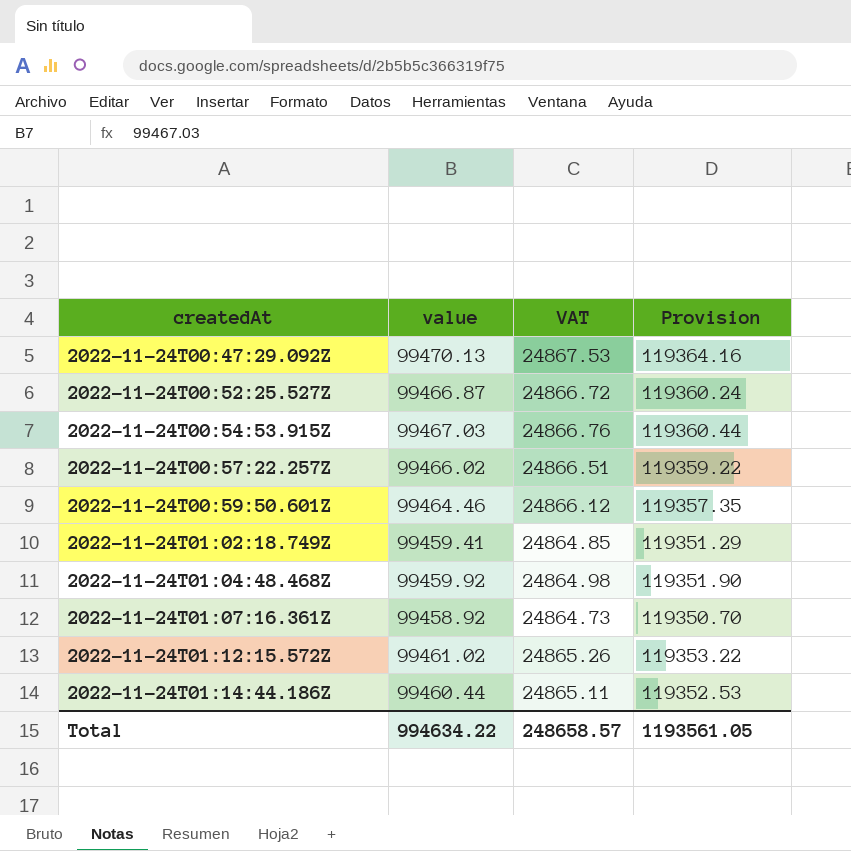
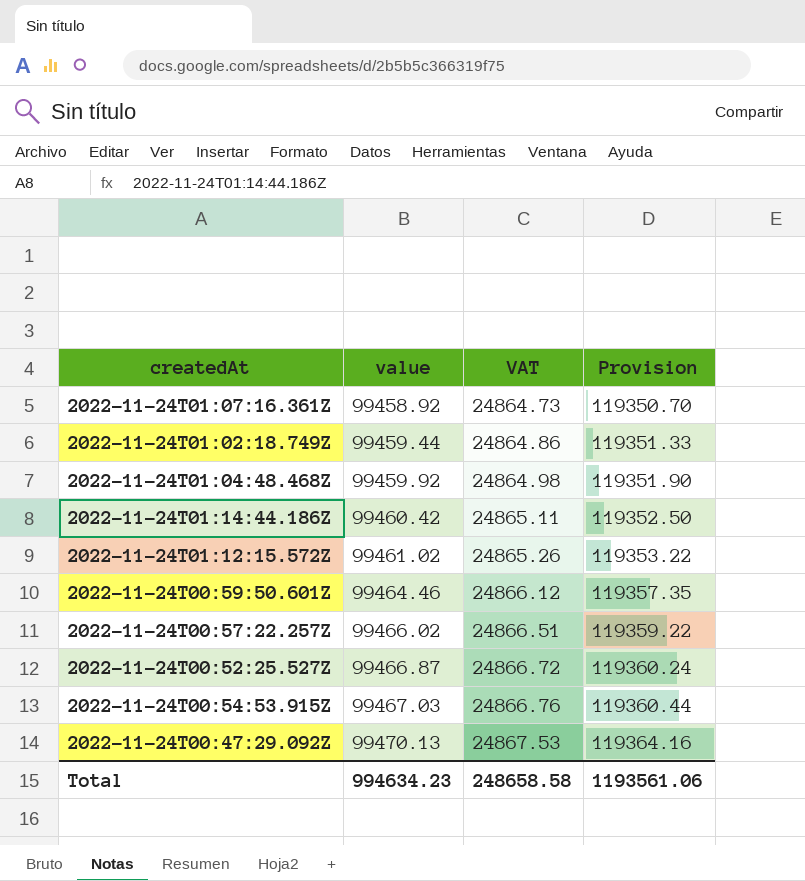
row order: createdAt ascending -> value ascending
2022-11-24T01:02:18.749Z | value: 99459.41 -> 99459.44
2022-11-24T01:02:18.749Z | VAT: 24864.85 -> 24864.86
2022-11-24T01:02:18.749Z | Provision: 119351.29 -> 119351.33
2022-11-24T01:14:44.186Z | value: 99460.44 -> 99460.42
2022-11-24T01:14:44.186Z | Provision: 119352.53 -> 119352.50
Total | value: 994634.22 -> 994634.23
Total | VAT: 248658.57 -> 248658.58
Total | Provision: 1193561.05 -> 1193561.06

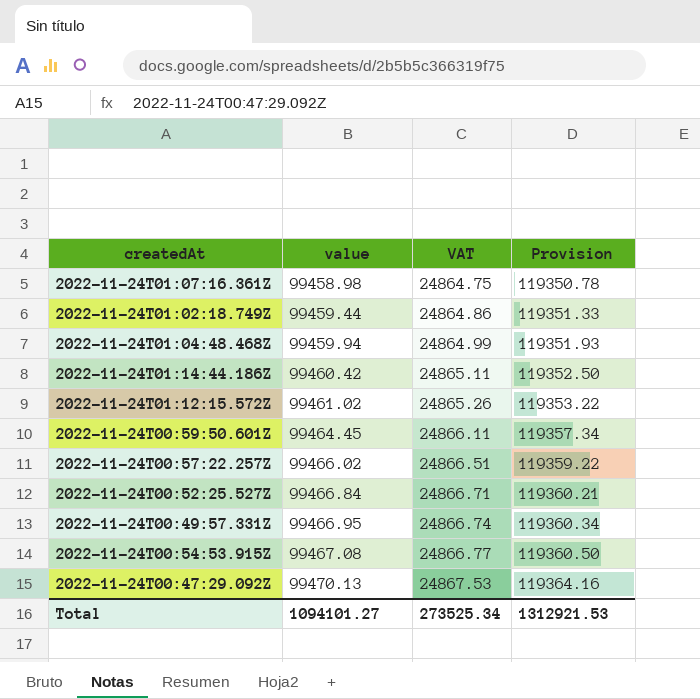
2022-11-24T01:07:16.361Z | value: 99458.92 -> 99458.98
2022-11-24T01:07:16.361Z | VAT: 24864.73 -> 24864.75
2022-11-24T01:07:16.361Z | Provision: 119350.70 -> 119350.78
2022-11-24T01:04:48.468Z | value: 99459.92 -> 99459.94
2022-11-24T01:04:48.468Z | VAT: 24864.98 -> 24864.99
2022-11-24T01:04:48.468Z | Provision: 119351.90 -> 119351.93
2022-11-24T00:59:50.601Z | value: 99464.46 -> 99464.45
2022-11-24T00:59:50.601Z | VAT: 24866.12 -> 24866.11
2022-11-24T00:59:50.601Z | Provision: 119357.35 -> 119357.34
2022-11-24T00:52:25.527Z | value: 99466.87 -> 99466.84
2022-11-24T00:52:25.527Z | VAT: 24866.72 -> 24866.71
2022-11-24T00:52:25.527Z | Provision: 119360.24 -> 119360.21
row 2022-11-24T00:49:57.331Z: none -> 99466.95 | 24866.74 | 119360.34
2022-11-24T00:54:53.915Z | value: 99467.03 -> 99467.08
2022-11-24T00:54:53.915Z | VAT: 24866.76 -> 24866.77
2022-11-24T00:54:53.915Z | Provision: 119360.44 -> 119360.50
Total | value: 994634.23 -> 1094101.27
Total | VAT: 248658.58 -> 273525.34
Total | Provision: 1193561.06 -> 1312921.53

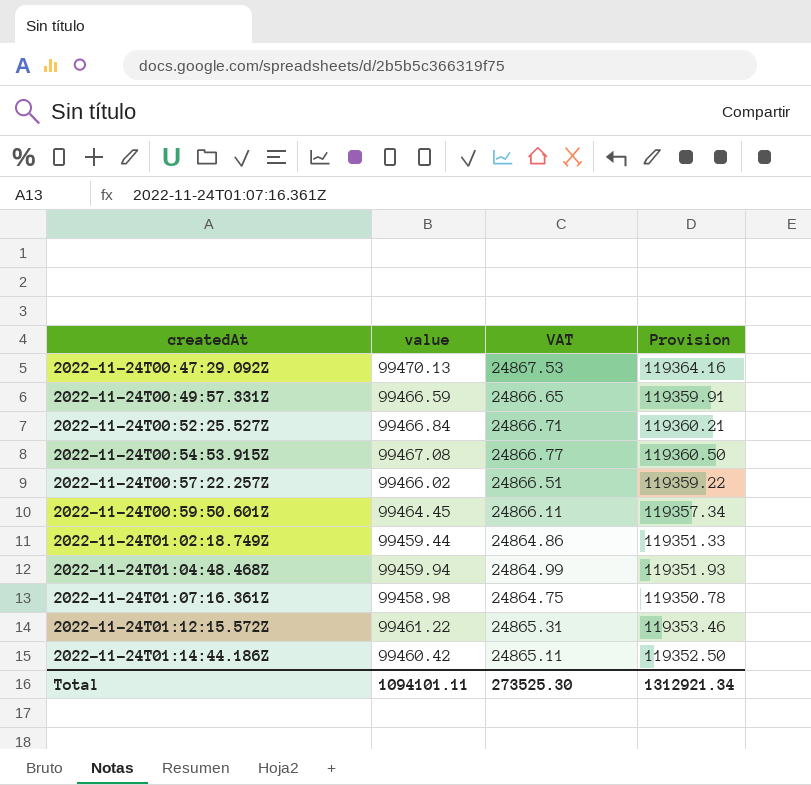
row order: value ascending -> createdAt ascending
2022-11-24T00:49:57.331Z | value: 99466.95 -> 99466.59
2022-11-24T00:49:57.331Z | VAT: 24866.74 -> 24866.65
2022-11-24T00:49:57.331Z | Provision: 119360.34 -> 119359.91
2022-11-24T01:12:15.572Z | value: 99461.02 -> 99461.22
2022-11-24T01:12:15.572Z | VAT: 24865.26 -> 24865.31
2022-11-24T01:12:15.572Z | Provision: 119353.22 -> 119353.46
Total | value: 1094101.27 -> 1094101.11
Total | VAT: 273525.34 -> 273525.30
Total | Provision: 1312921.53 -> 1312921.34

